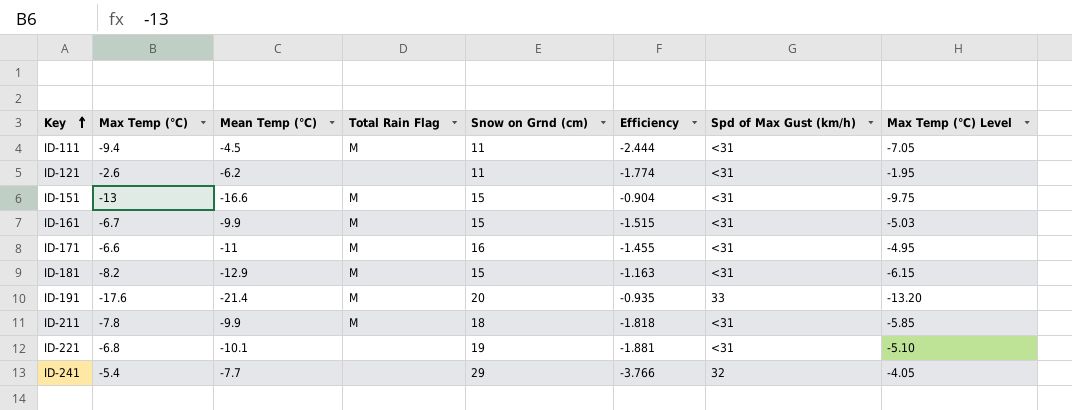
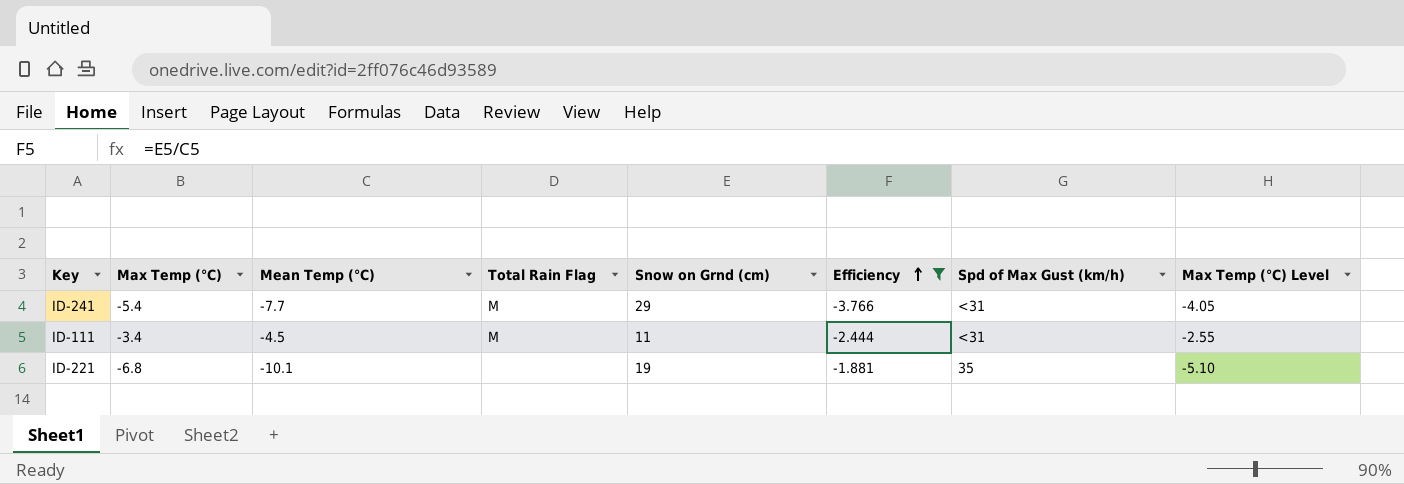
filter: none -> Efficiency <= -1.881
row order: Key ascending -> Efficiency ascending
ID-241 | Total Rain Flag: none -> M
ID-241 | Spd of Max Gust (km/h): 32 -> <31
ID-111 | Max Temp (°C): -9.4 -> -3.4
ID-111 | Max Temp (°C) Level: -7.05 -> -2.55
ID-221 | Spd of Max Gust (km/h): <31 -> 35

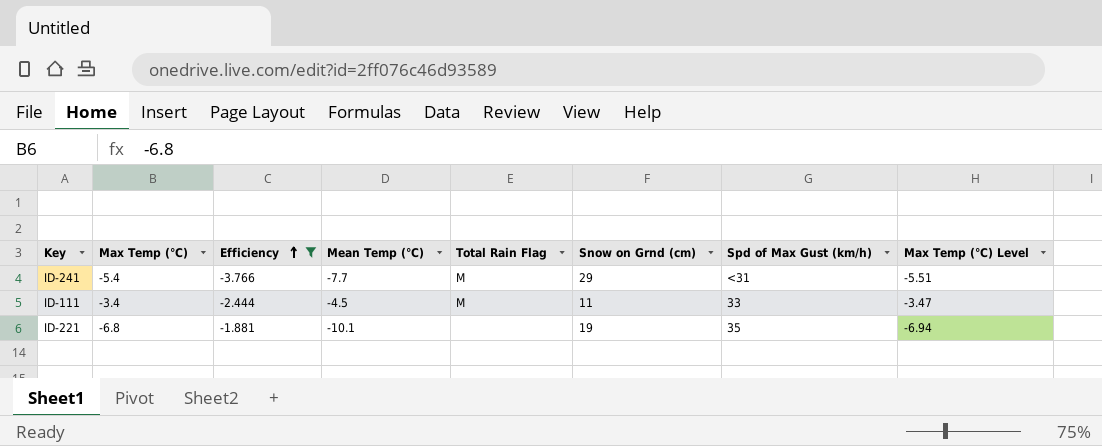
column Efficiency | position: 6 -> 3
column Max Temp (°C) Level | formula: [Max Temp (°C)] * 0.75 -> [Max Temp (°C)] * 1.02
ID-111 | Spd of Max Gust (km/h): <31 -> 33

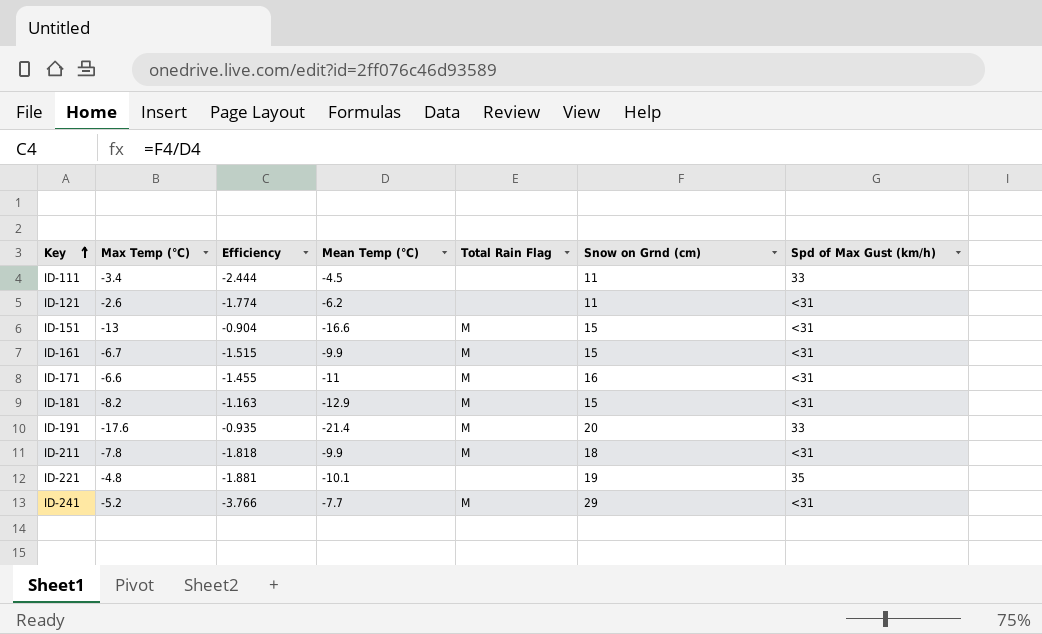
filter: Efficiency <= -1.881 -> none
row order: Efficiency ascending -> Key ascending
column Max Temp (°C) Level | formula: [Max Temp (°C)] * 1.02 -> none
ID-111 | Total Rain Flag: M -> none
ID-221 | Max Temp (°C): -6.8 -> -4.8
ID-241 | Max Temp (°C): -5.4 -> -5.2

